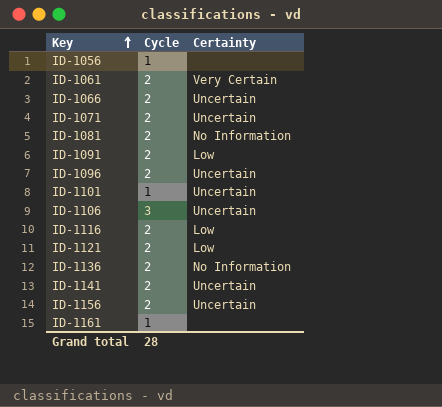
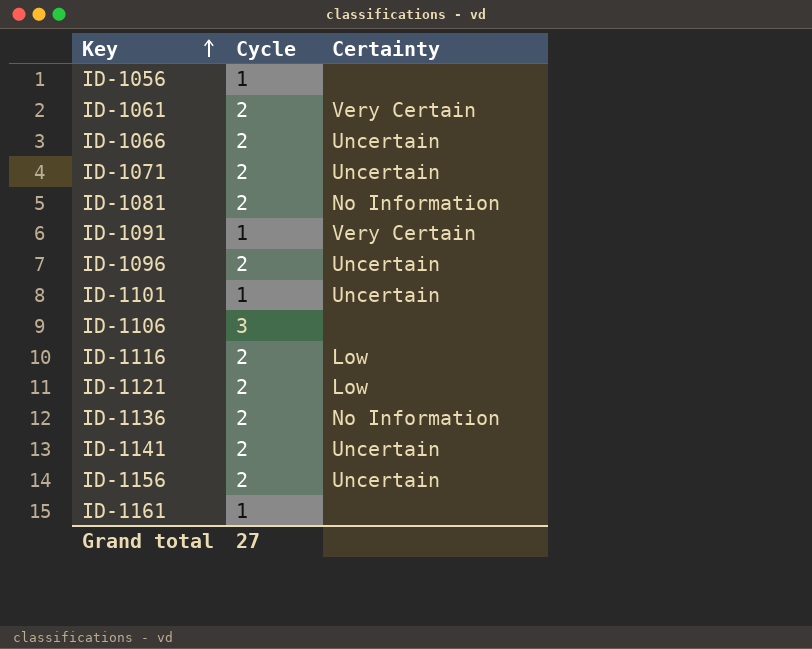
ID-1091 | Cycle: 2 -> 1
ID-1091 | Certainty: Low -> Very Certain
ID-1106 | Certainty: Uncertain -> none
Grand total | Cycle: 28 -> 27

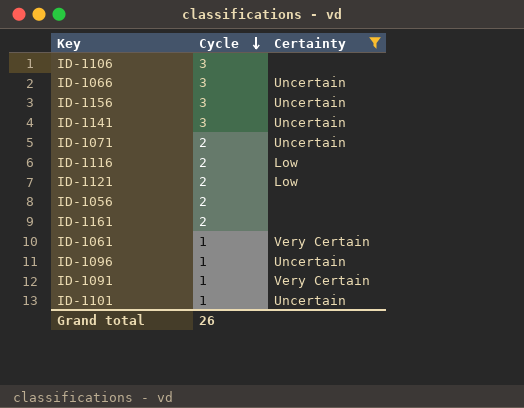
filter: none -> Certainty != No Information
row order: Key ascending -> Cycle descending
ID-1066 | Cycle: 2 -> 3
ID-1156 | Cycle: 2 -> 3
ID-1141 | Cycle: 2 -> 3
ID-1056 | Cycle: 1 -> 2
ID-1161 | Cycle: 1 -> 2
ID-1061 | Cycle: 2 -> 1
ID-1096 | Cycle: 2 -> 1
Grand total | Cycle: 27 -> 26

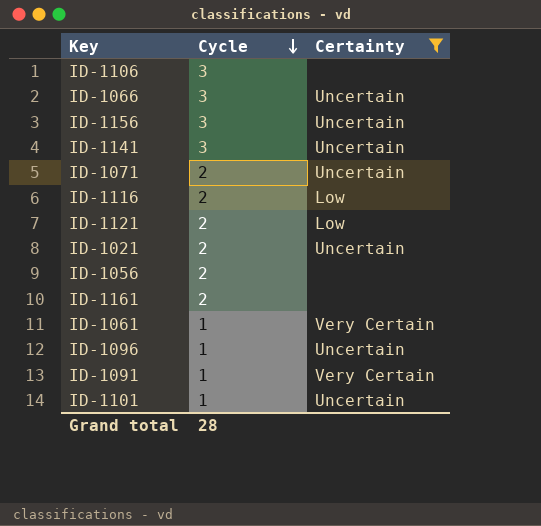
row ID-1021: none -> 2 | Uncertain
Grand total | Cycle: 26 -> 28

